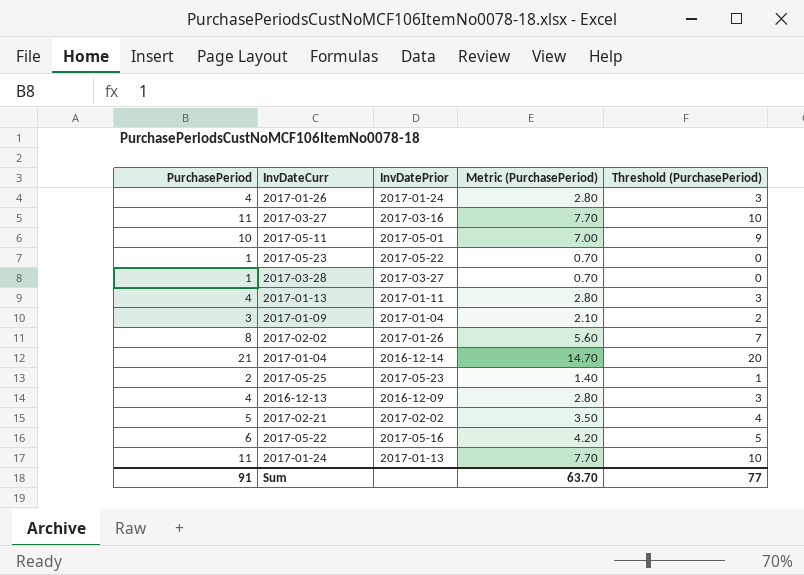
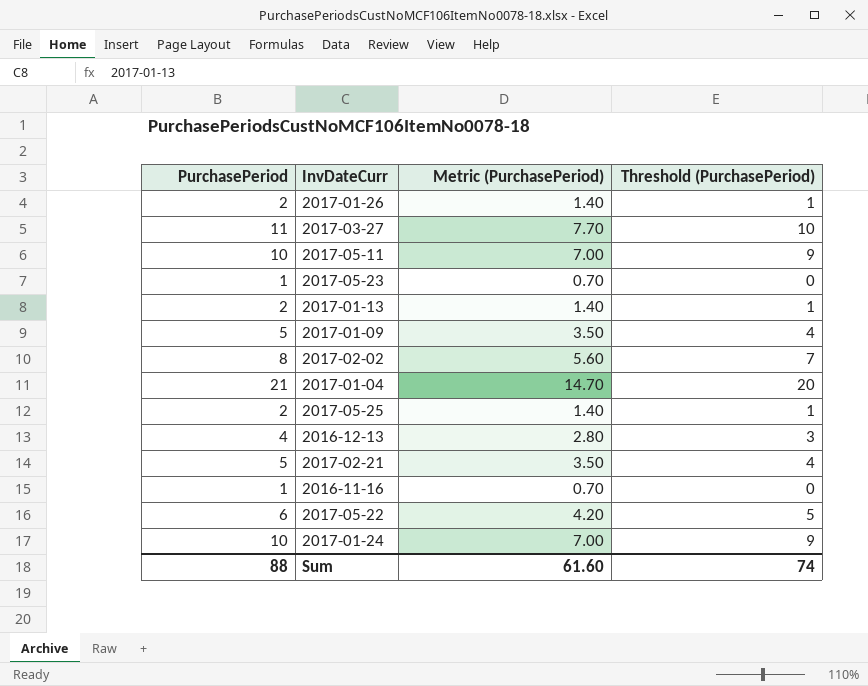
column InvDatePrior | position: 3 -> none
row 2017-03-28: 1 | 2017-03-27 | 0.70 | 0 -> none
2017-01-26 | PurchasePeriod: 4 -> 2
2017-01-26 | Metric (PurchasePeriod): 2.80 -> 1.40
2017-01-26 | Threshold (PurchasePeriod): 3 -> 1
2017-01-13 | PurchasePeriod: 4 -> 2
2017-01-13 | Metric (PurchasePeriod): 2.80 -> 1.40
2017-01-13 | Threshold (PurchasePeriod): 3 -> 1
2017-01-09 | PurchasePeriod: 3 -> 5
2017-01-09 | Metric (PurchasePeriod): 2.10 -> 3.50
2017-01-09 | Threshold (PurchasePeriod): 2 -> 4
row 2016-11-16: none -> 1 | 0.70 | 0
2017-01-24 | PurchasePeriod: 11 -> 10
2017-01-24 | Metric (PurchasePeriod): 7.70 -> 7.00
2017-01-24 | Threshold (PurchasePeriod): 10 -> 9
Sum | PurchasePeriod: 91 -> 88
Sum | Metric (PurchasePeriod): 63.70 -> 61.60
Sum | Threshold (PurchasePeriod): 77 -> 74

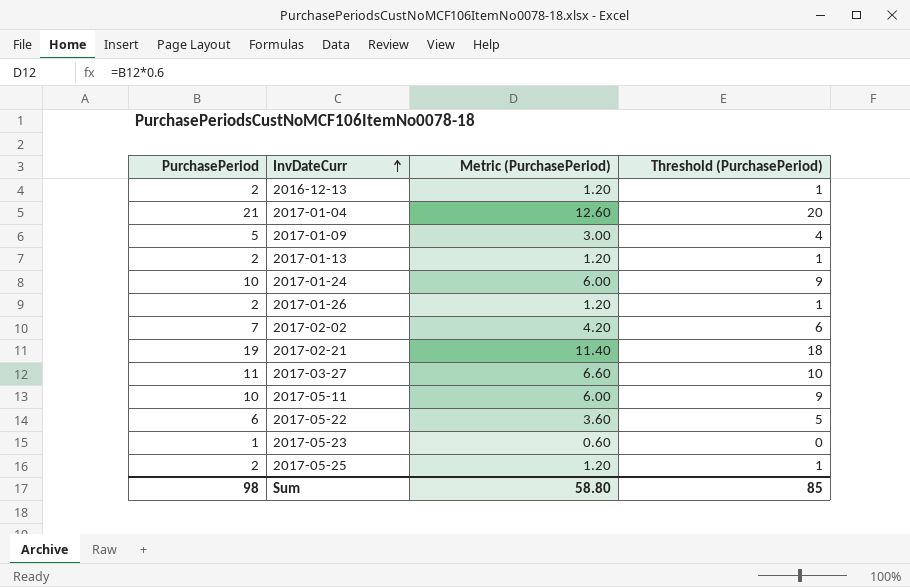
row order: none -> InvDateCurr ascending
column Metric (PurchasePeriod) | formula: [PurchasePeriod] * 0.7 -> [PurchasePeriod] * 0.6
row 2016-11-16: 1 | 0.70 | 0 -> none
2016-12-13 | PurchasePeriod: 4 -> 2
2016-12-13 | Threshold (PurchasePeriod): 3 -> 1
2017-02-02 | PurchasePeriod: 8 -> 7
2017-02-02 | Threshold (PurchasePeriod): 7 -> 6
2017-02-21 | PurchasePeriod: 5 -> 19
2017-02-21 | Threshold (PurchasePeriod): 4 -> 18
Sum | PurchasePeriod: 88 -> 98
Sum | Metric (PurchasePeriod): 61.60 -> 58.80
Sum | Threshold (PurchasePeriod): 74 -> 85

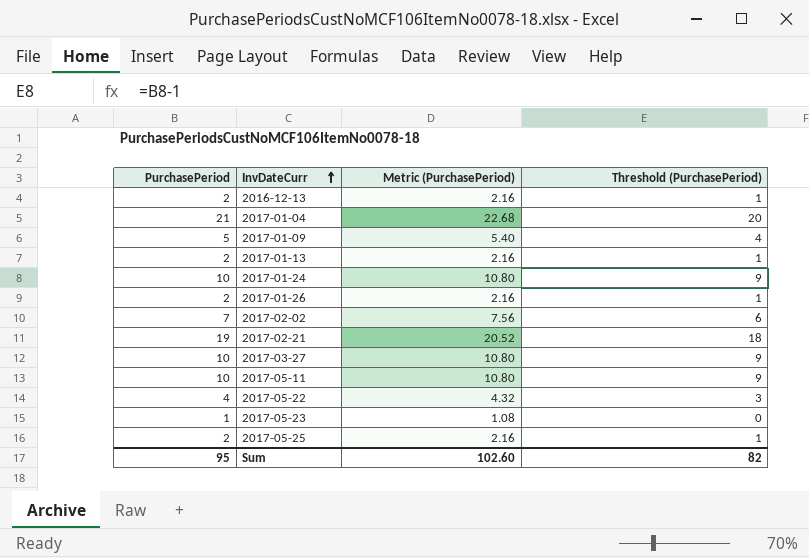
column Metric (PurchasePeriod) | formula: [PurchasePeriod] * 0.6 -> [PurchasePeriod] * 1.08
2017-03-27 | PurchasePeriod: 11 -> 10
2017-03-27 | Threshold (PurchasePeriod): 10 -> 9
2017-05-22 | PurchasePeriod: 6 -> 4
2017-05-22 | Threshold (PurchasePeriod): 5 -> 3
Sum | PurchasePeriod: 98 -> 95
Sum | Metric (PurchasePeriod): 58.80 -> 102.60
Sum | Threshold (PurchasePeriod): 85 -> 82

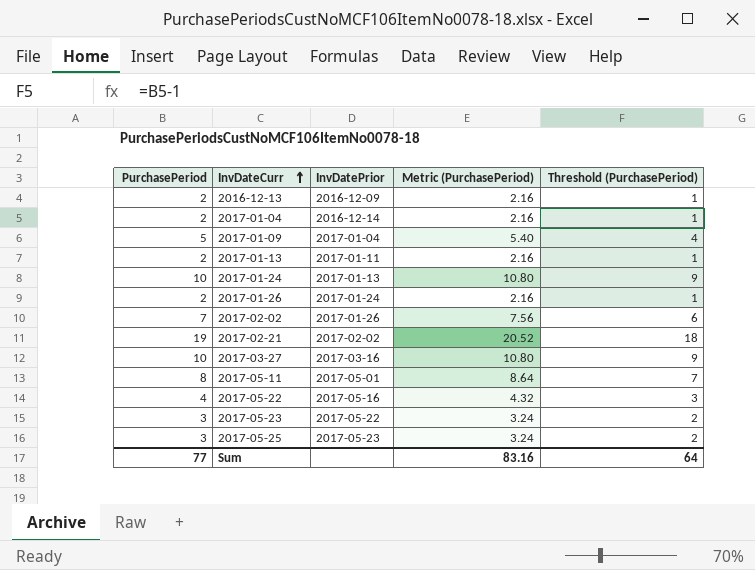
column InvDatePrior | position: none -> 3
2017-01-04 | PurchasePeriod: 21 -> 2
2017-01-04 | Metric (PurchasePeriod): 22.68 -> 2.16
2017-01-04 | Threshold (PurchasePeriod): 20 -> 1
2017-05-11 | PurchasePeriod: 10 -> 8
2017-05-11 | Metric (PurchasePeriod): 10.80 -> 8.64
2017-05-11 | Threshold (PurchasePeriod): 9 -> 7
2017-05-23 | PurchasePeriod: 1 -> 3
2017-05-23 | Metric (PurchasePeriod): 1.08 -> 3.24
2017-05-23 | Threshold (PurchasePeriod): 0 -> 2
2017-05-25 | PurchasePeriod: 2 -> 3
2017-05-25 | Metric (PurchasePeriod): 2.16 -> 3.24
2017-05-25 | Threshold (PurchasePeriod): 1 -> 2
Sum | PurchasePeriod: 95 -> 77
Sum | Metric (PurchasePeriod): 102.60 -> 83.16
Sum | Threshold (PurchasePeriod): 82 -> 64

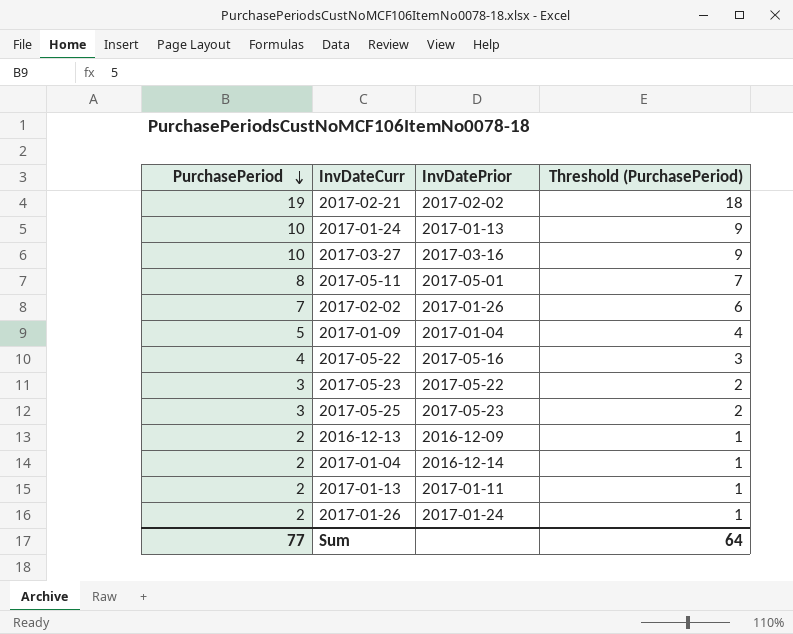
row order: InvDateCurr ascending -> PurchasePeriod descending
column Metric (PurchasePeriod) | formula: [PurchasePeriod] * 1.08 -> none

